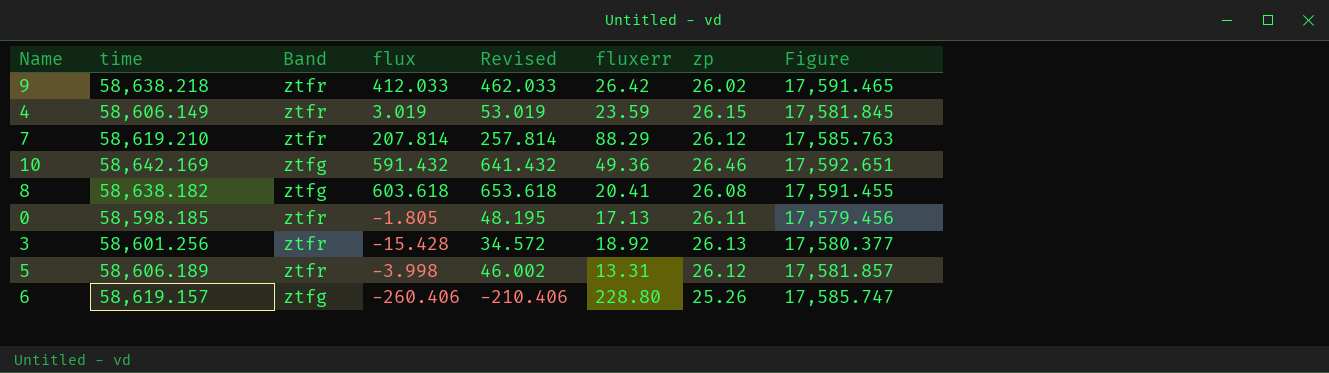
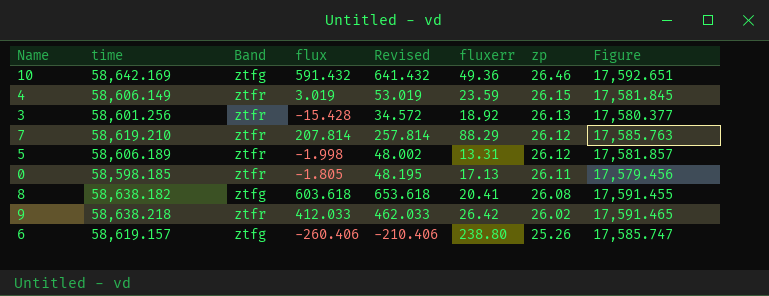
row order: none -> zp descending
5 | flux: -3.998 -> -1.998
5 | Revised: 46.002 -> 48.002
6 | fluxerr: 228.80 -> 238.80

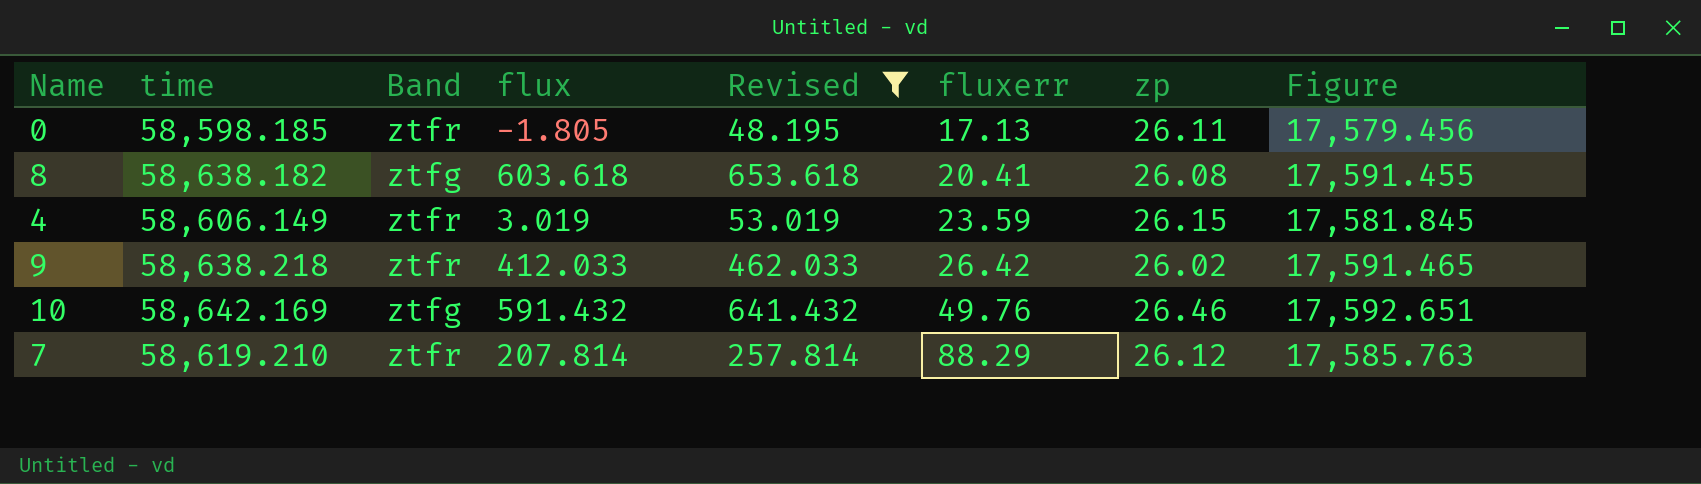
filter: none -> Revised >= 48.195
row order: zp descending -> fluxerr ascending
10 | fluxerr: 49.36 -> 49.76

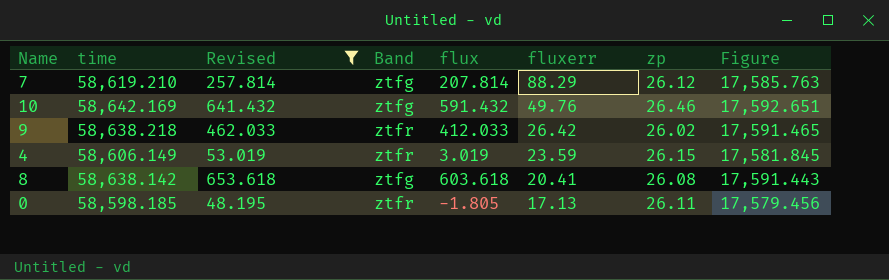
row order: fluxerr ascending -> fluxerr descending
column Revised | position: 5 -> 3
7 | Band: ztfr -> ztfg
8 | time: 58,638.182 -> 58,638.142
8 | Figure: 17,591.455 -> 17,591.443

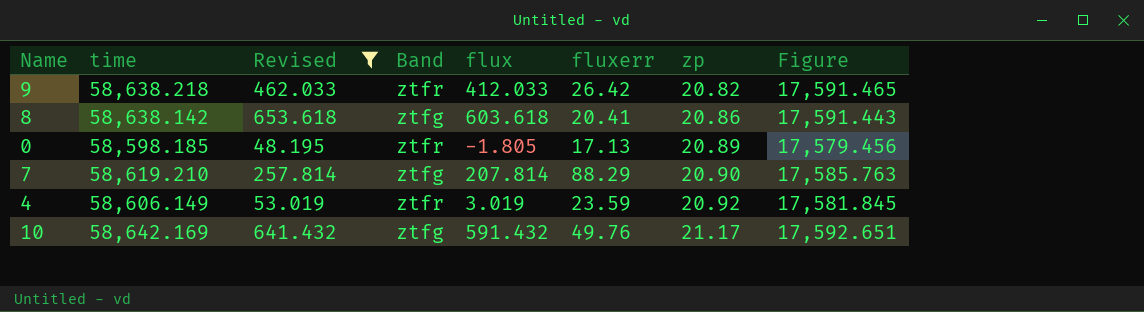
row order: fluxerr descending -> zp ascending
9 | zp: 26.02 -> 20.82
8 | zp: 26.08 -> 20.86
0 | zp: 26.11 -> 20.89
7 | zp: 26.12 -> 20.90
4 | zp: 26.15 -> 20.92
10 | zp: 26.46 -> 21.17

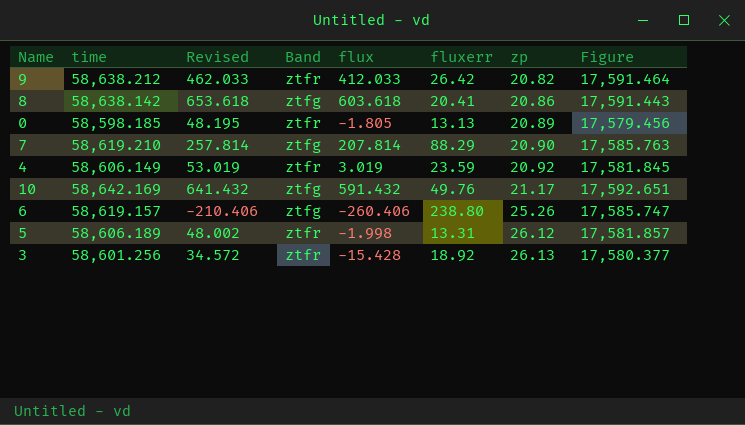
filter: Revised >= 48.195 -> none
9 | time: 58,638.218 -> 58,638.212
9 | Figure: 17,591.465 -> 17,591.464
0 | fluxerr: 17.13 -> 13.13

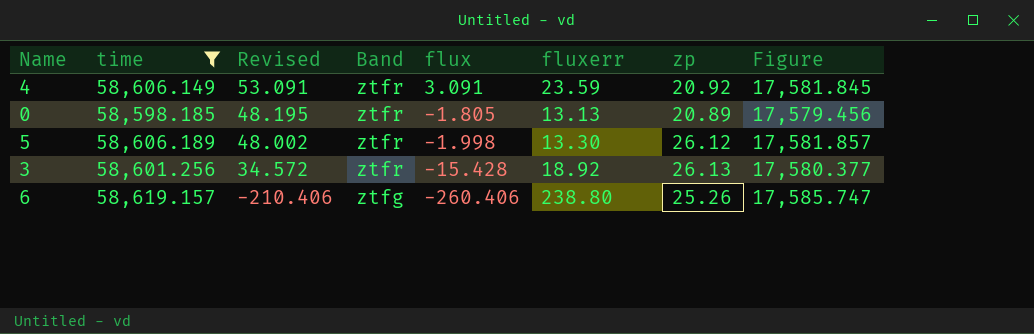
filter: none -> time <= 58,619.157
row order: zp ascending -> Revised descending
4 | Revised: 53.019 -> 53.091
4 | flux: 3.019 -> 3.091
5 | fluxerr: 13.31 -> 13.30

